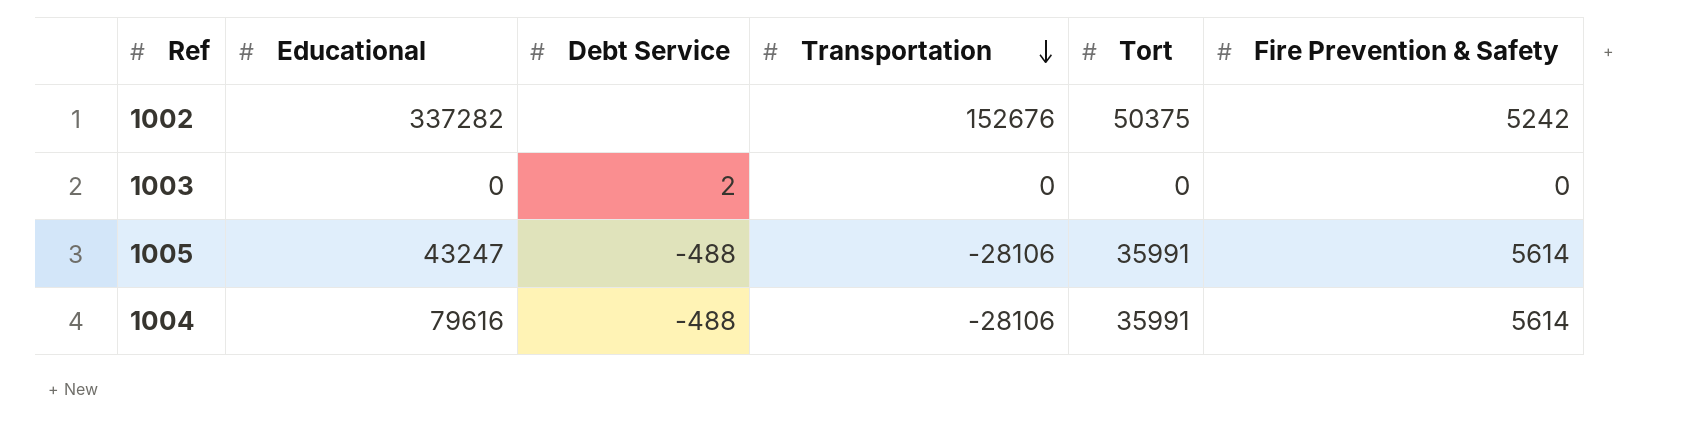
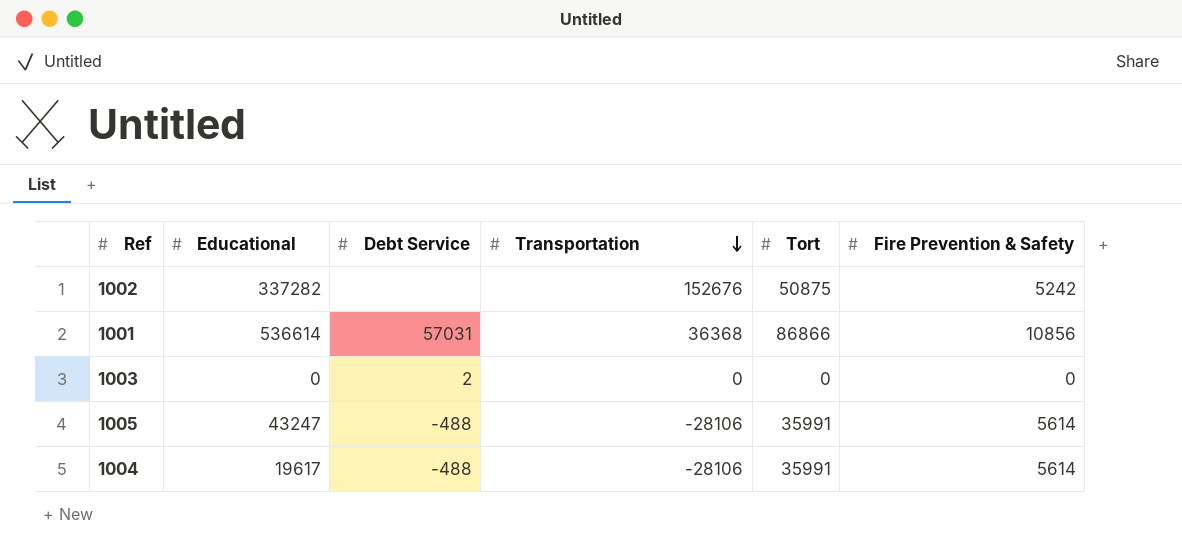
1002 | Tort: 50375 -> 50875
row 1001: none -> 536614 | 57031 | 36368 | 86866 | 10856
1004 | Educational: 79616 -> 19617

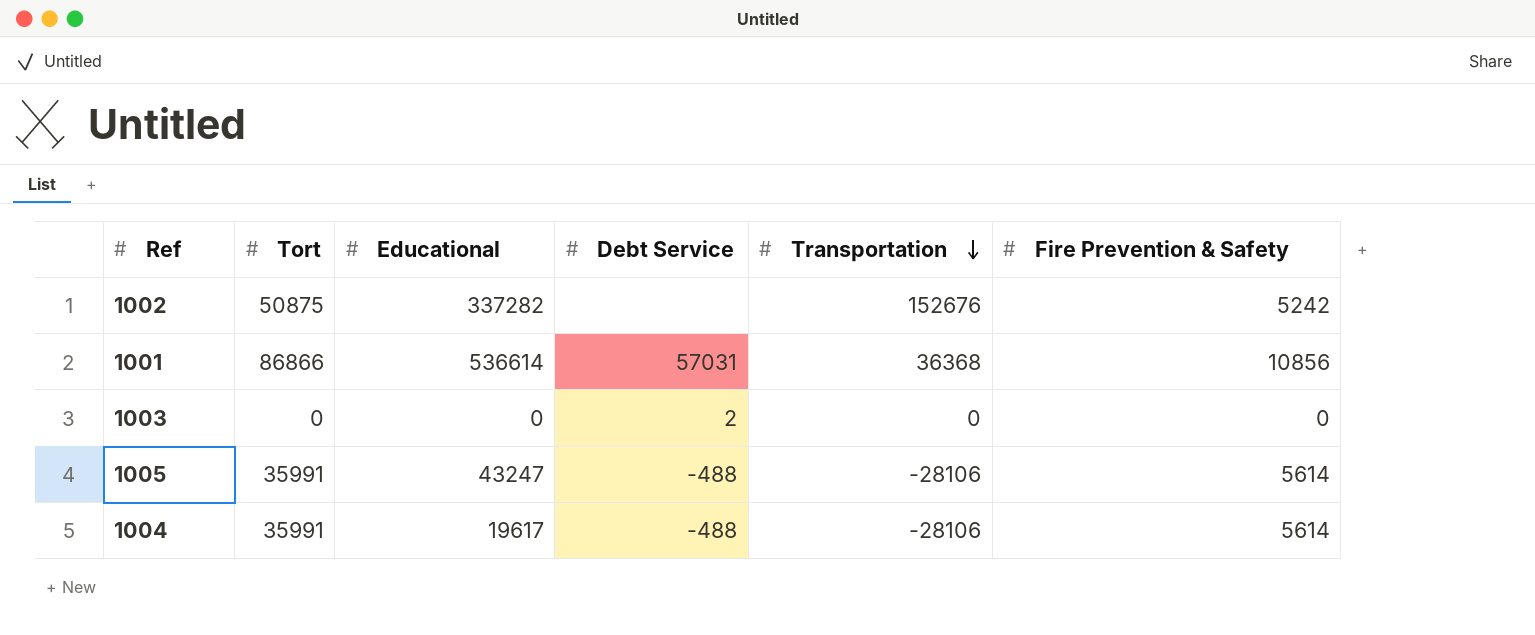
column Tort | position: 5 -> 2

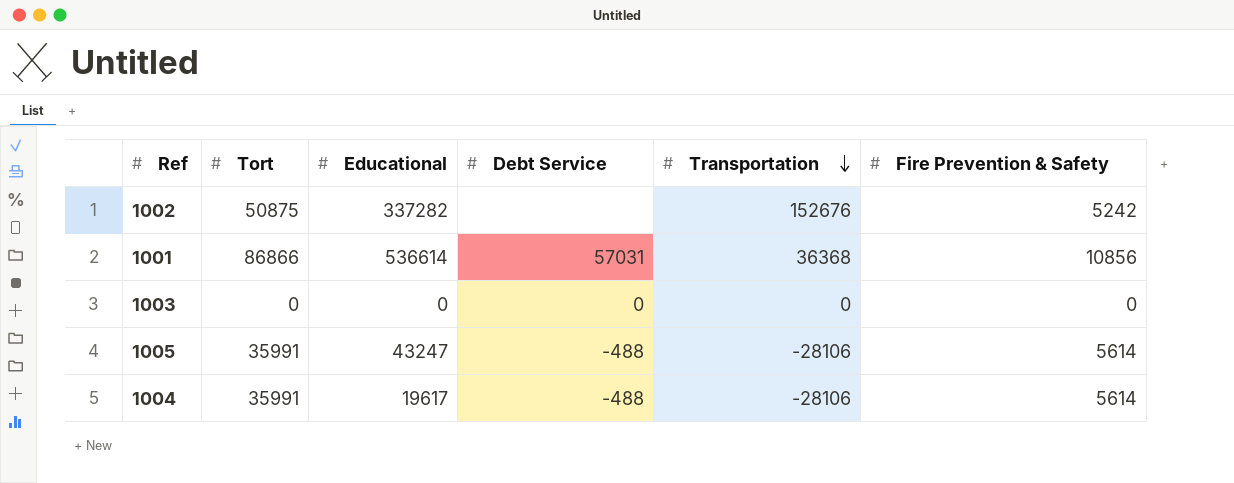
1003 | Debt Service: 2 -> 0

